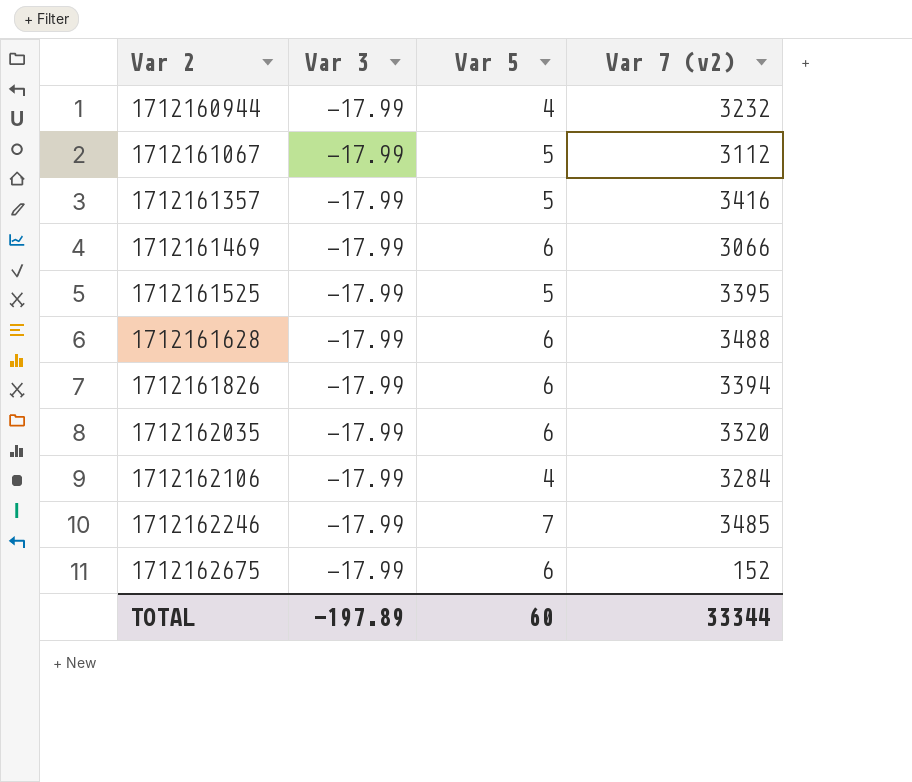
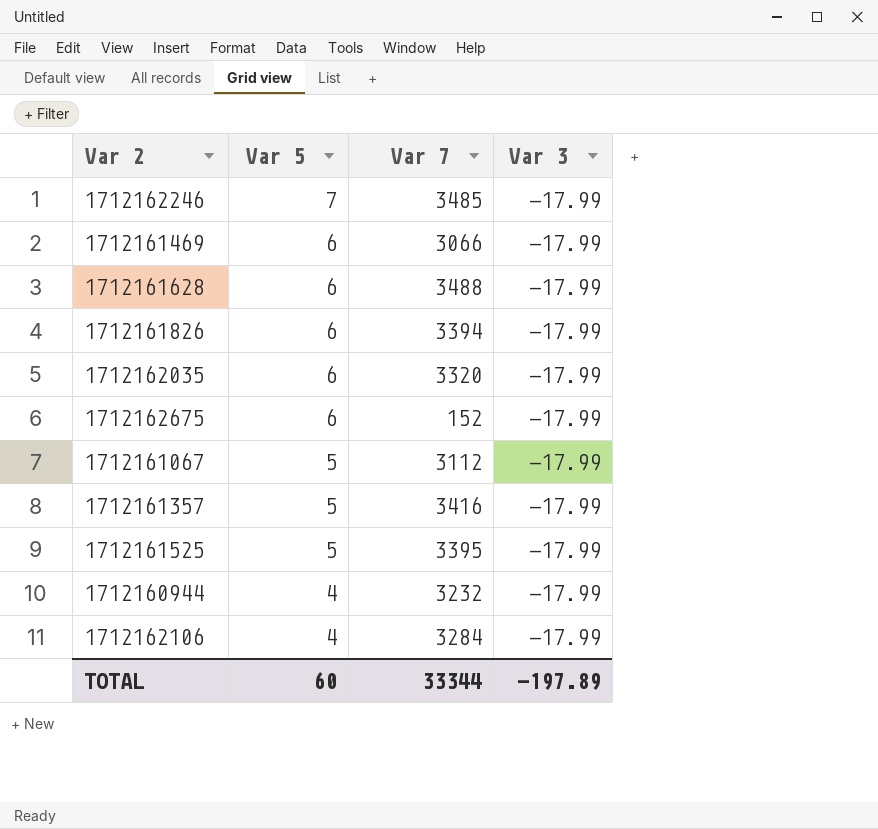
row order: Var 2 ascending -> Var 5 descending
column name: Var 7 (v2) -> Var 7
column Var 3 | position: 2 -> 4

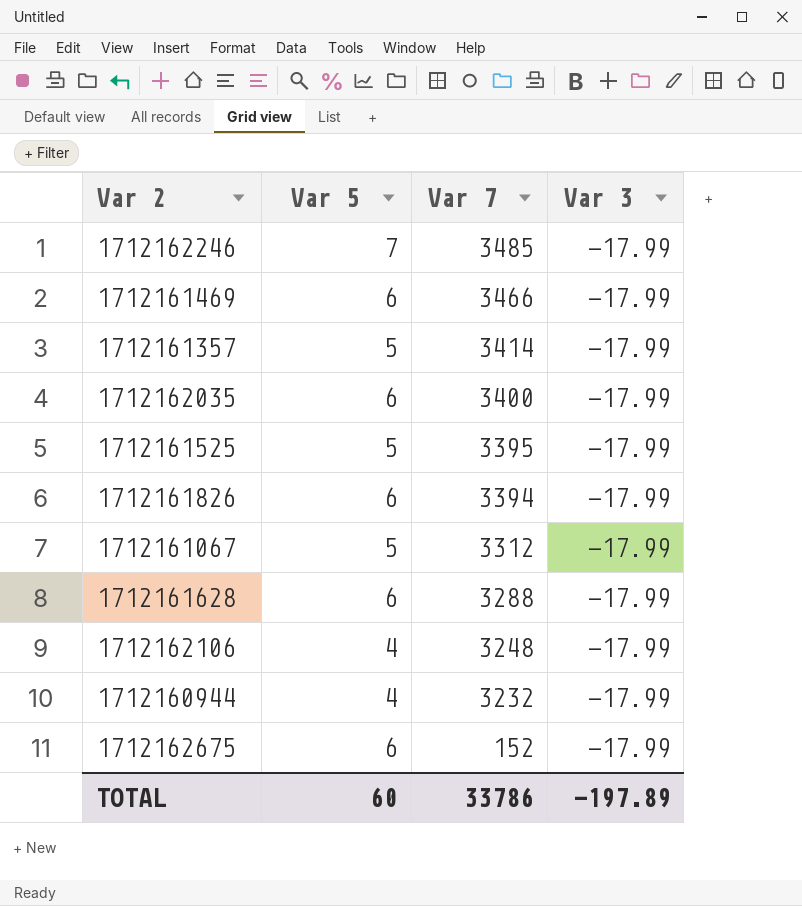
row order: Var 5 descending -> Var 7 descending
1712161469 | Var 7: 3066 -> 3466
1712161357 | Var 7: 3416 -> 3414
1712162035 | Var 7: 3320 -> 3400
1712161067 | Var 7: 3112 -> 3312
1712161628 | Var 7: 3488 -> 3288
1712162106 | Var 7: 3284 -> 3248
TOTAL | Var 7: 33344 -> 33786

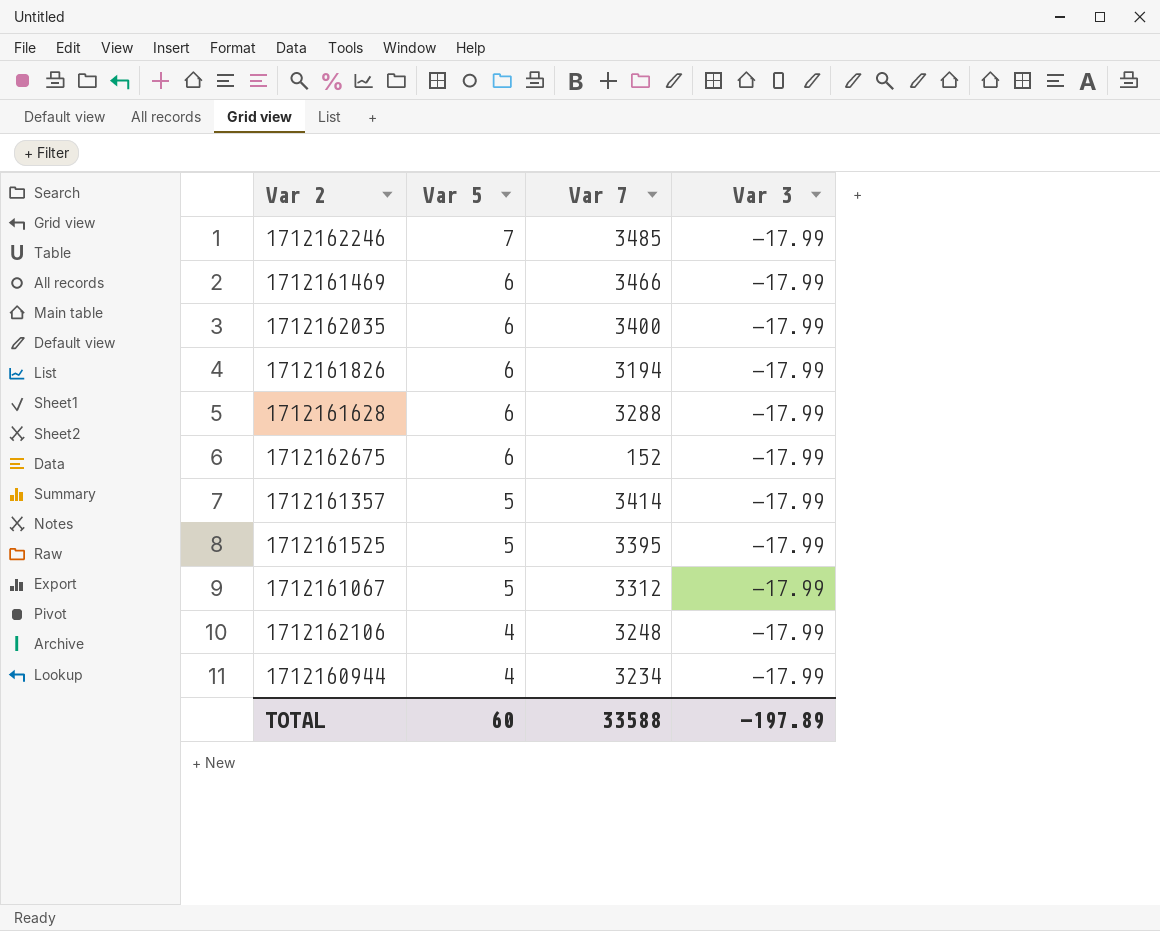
row order: Var 7 descending -> Var 5 descending
1712161826 | Var 7: 3394 -> 3194
1712160944 | Var 7: 3232 -> 3234
TOTAL | Var 7: 33786 -> 33588

